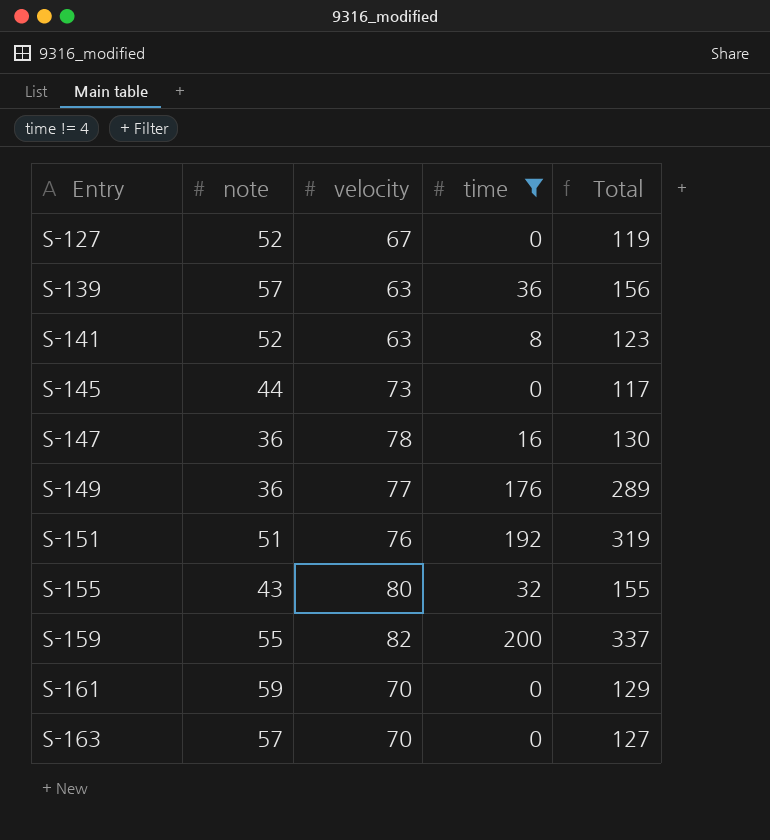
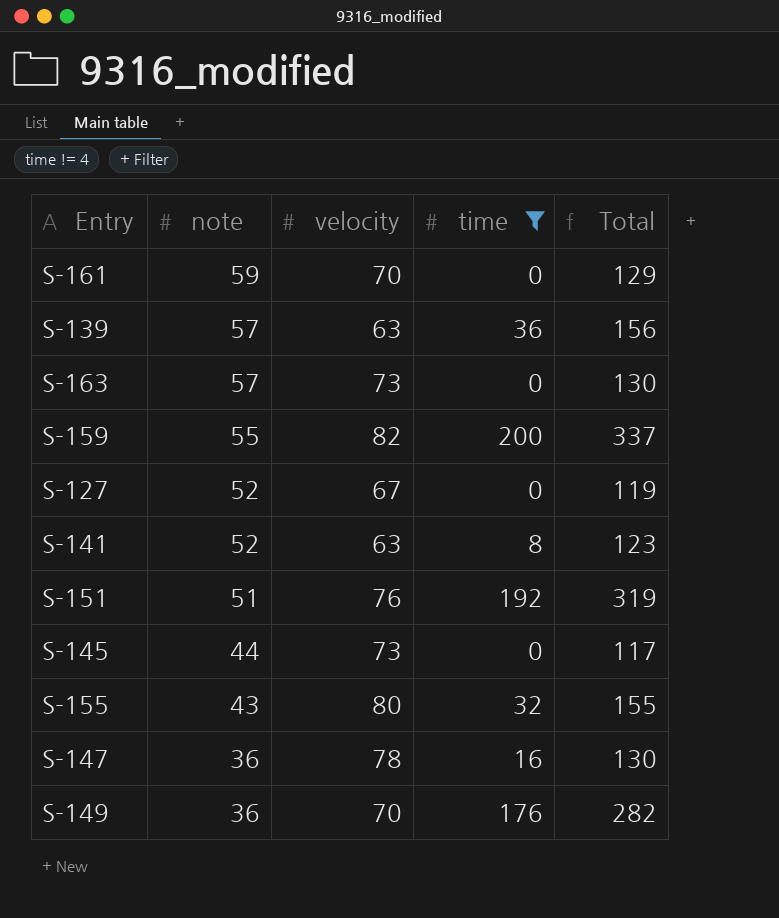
row order: Entry ascending -> note descending
S-163 | velocity: 70 -> 73
S-163 | Total: 127 -> 130
S-149 | velocity: 77 -> 70
S-149 | Total: 289 -> 282

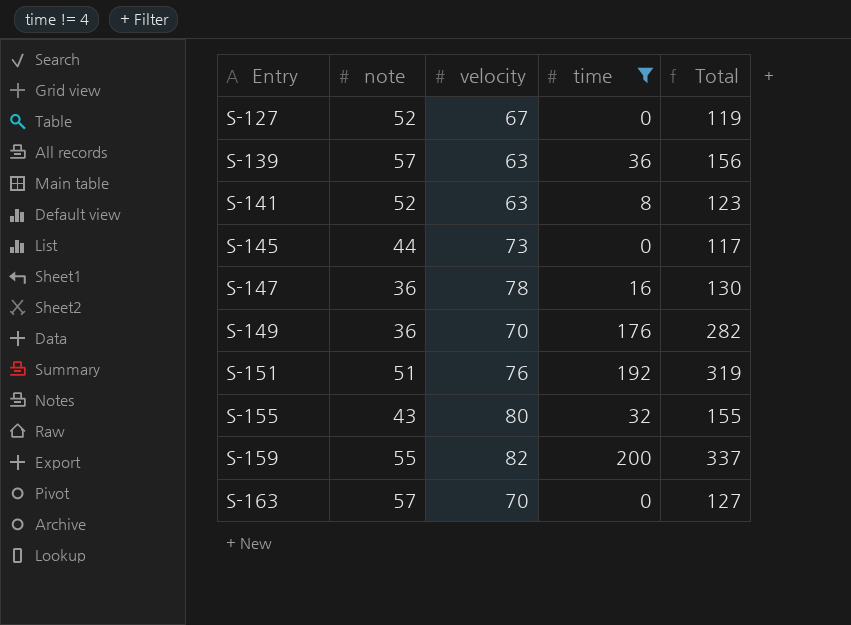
row order: note descending -> Entry ascending
row S-161: 59 | 70 | 0 | 129 -> none
S-163 | velocity: 73 -> 70
S-163 | Total: 130 -> 127

